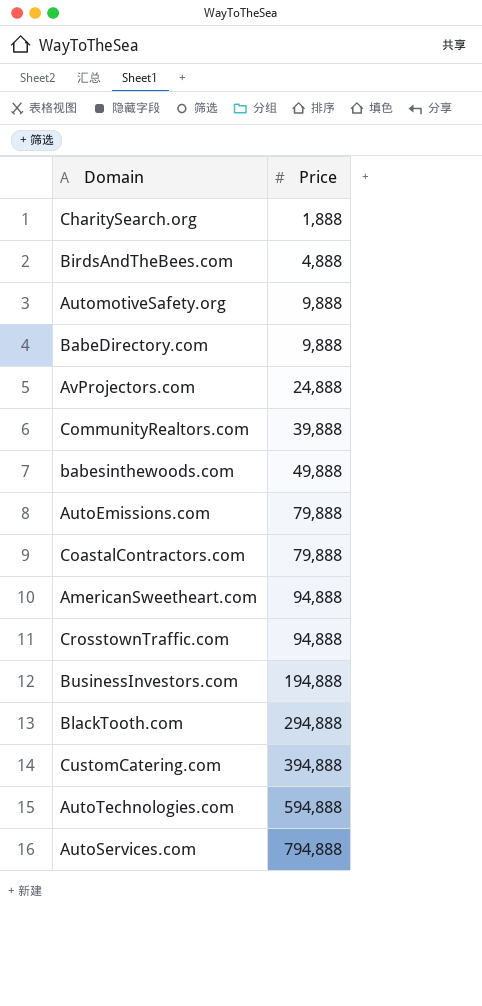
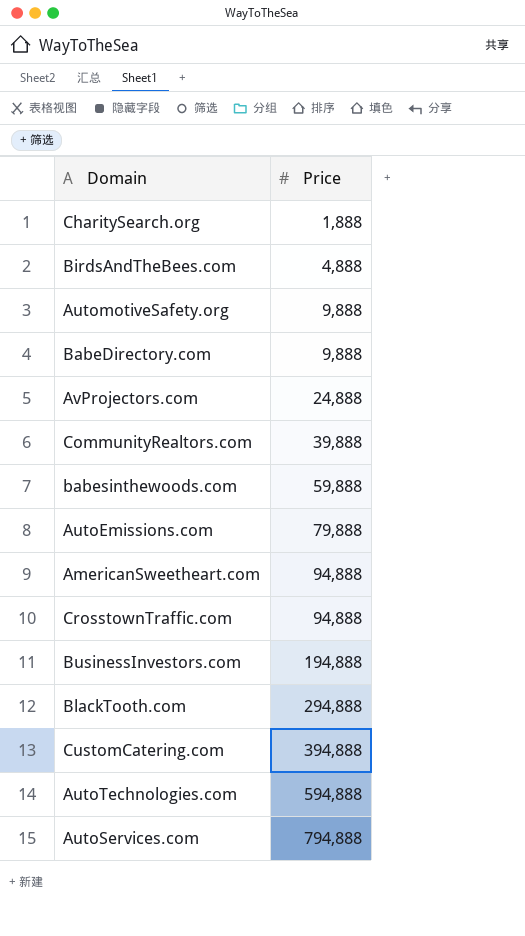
row CoastalContractors.com: 79,888 -> none
babesinthewoods.com | Price: 49,888 -> 59,888

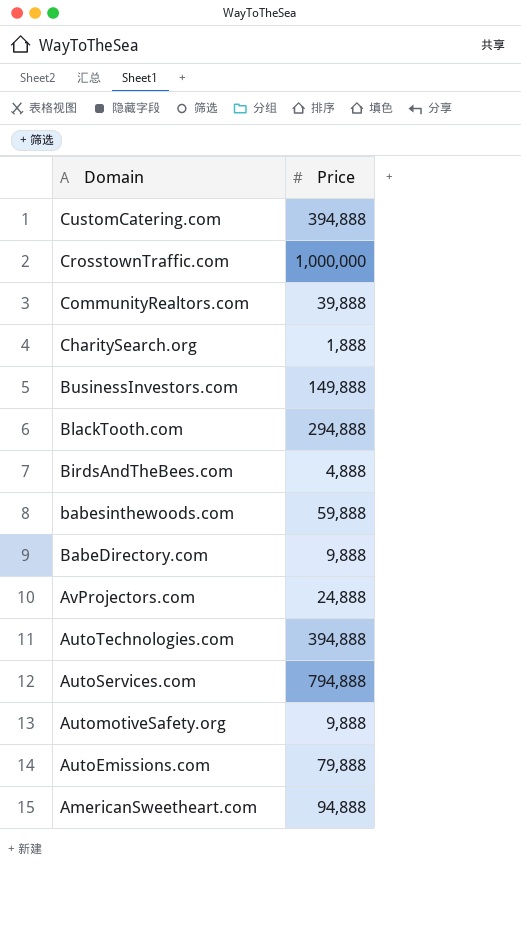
row order: Price ascending -> Domain descending
CrosstownTraffic.com | Price: 94,888 -> 1,000,000
BusinessInvestors.com | Price: 194,888 -> 149,888
AutoTechnologies.com | Price: 594,888 -> 394,888

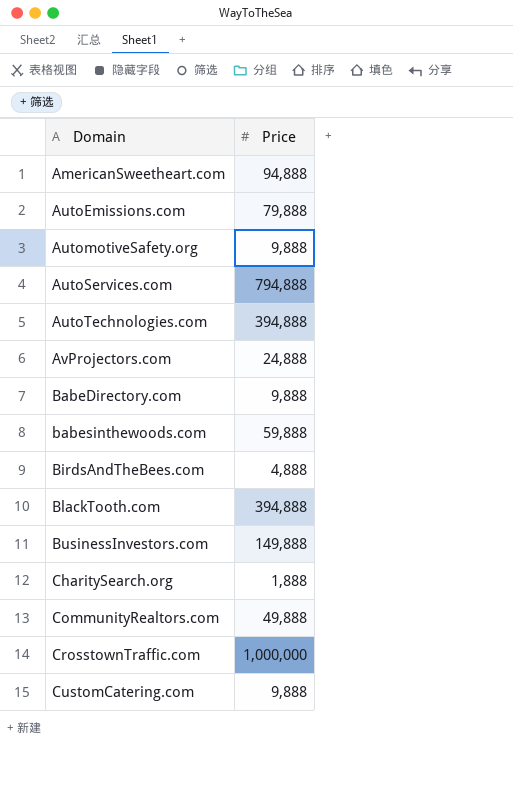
row order: Domain descending -> Domain ascending
BlackTooth.com | Price: 294,888 -> 394,888
CommunityRealtors.com | Price: 39,888 -> 49,888
CustomCatering.com | Price: 394,888 -> 9,888

